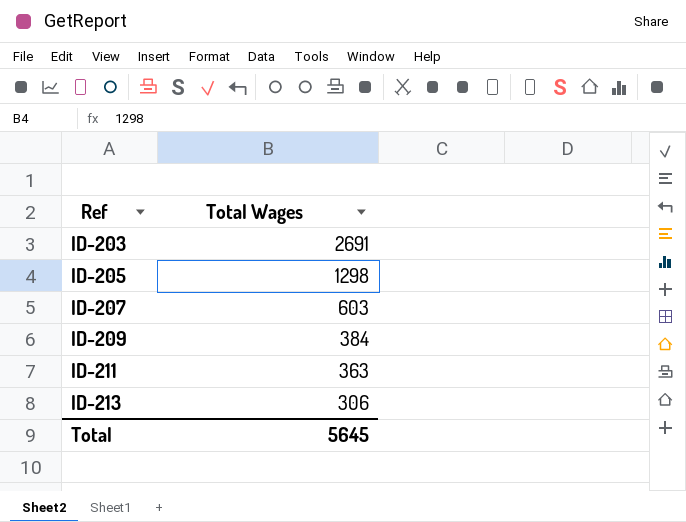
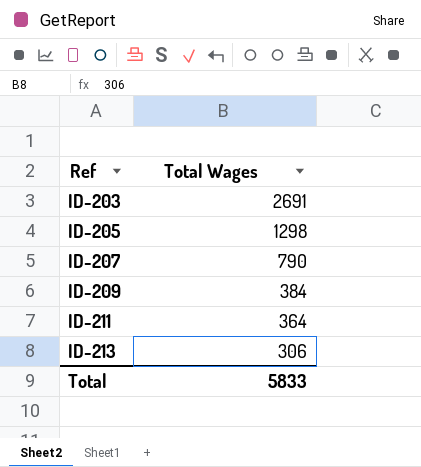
ID-207 | Total Wages: 603 -> 790
ID-211 | Total Wages: 363 -> 364
Total | Total Wages: 5645 -> 5833

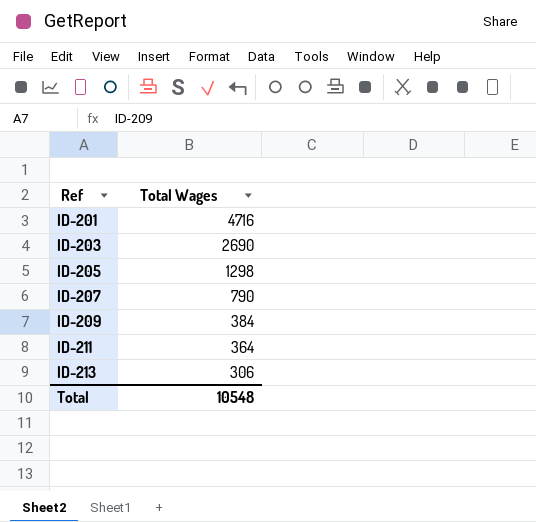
row ID-201: none -> 4716
ID-203 | Total Wages: 2691 -> 2690
Total | Total Wages: 5833 -> 10548

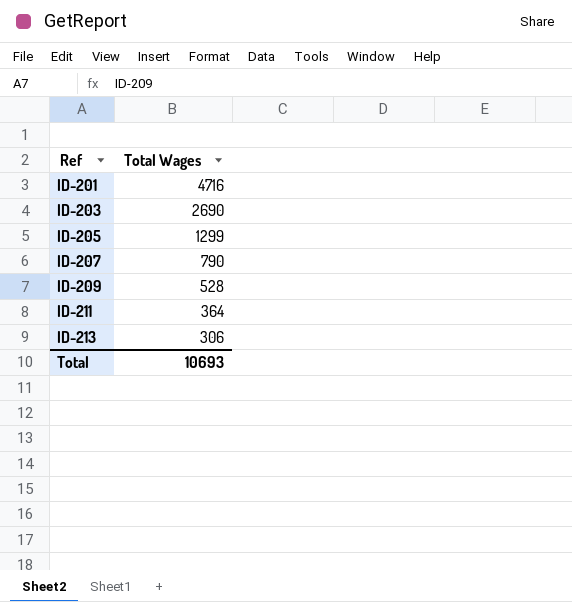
ID-205 | Total Wages: 1298 -> 1299
ID-209 | Total Wages: 384 -> 528
Total | Total Wages: 10548 -> 10693

